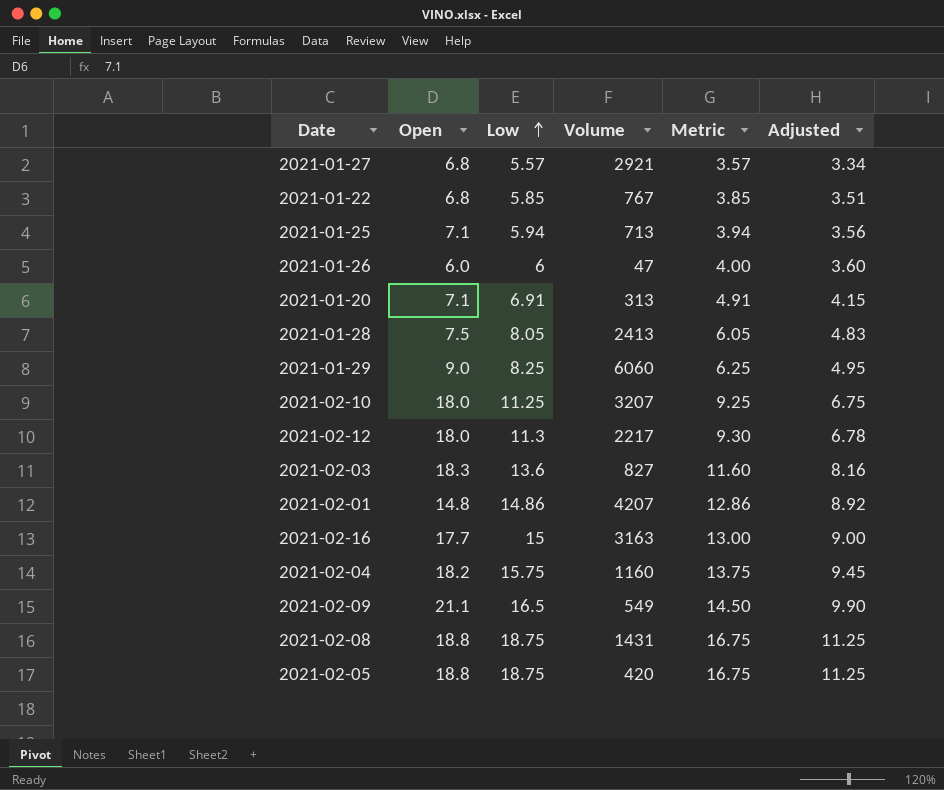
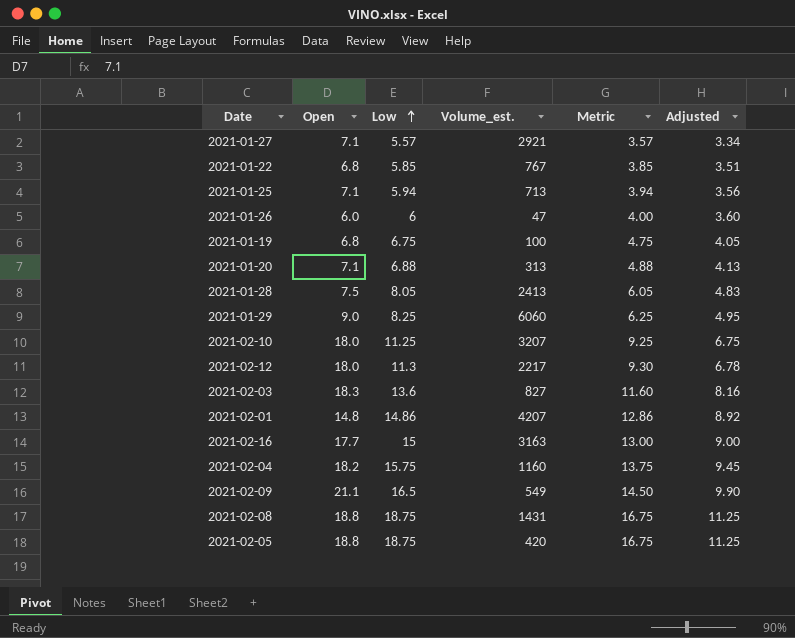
column name: Volume -> Volume_est.
2021-01-27 | Open: 6.8 -> 7.1
row 2021-01-19: none -> 6.8 | 6.75 | 100 | 4.75 | 4.05
2021-01-20 | Low: 6.91 -> 6.88
2021-01-20 | Metric: 4.91 -> 4.88
2021-01-20 | Adjusted: 4.15 -> 4.13

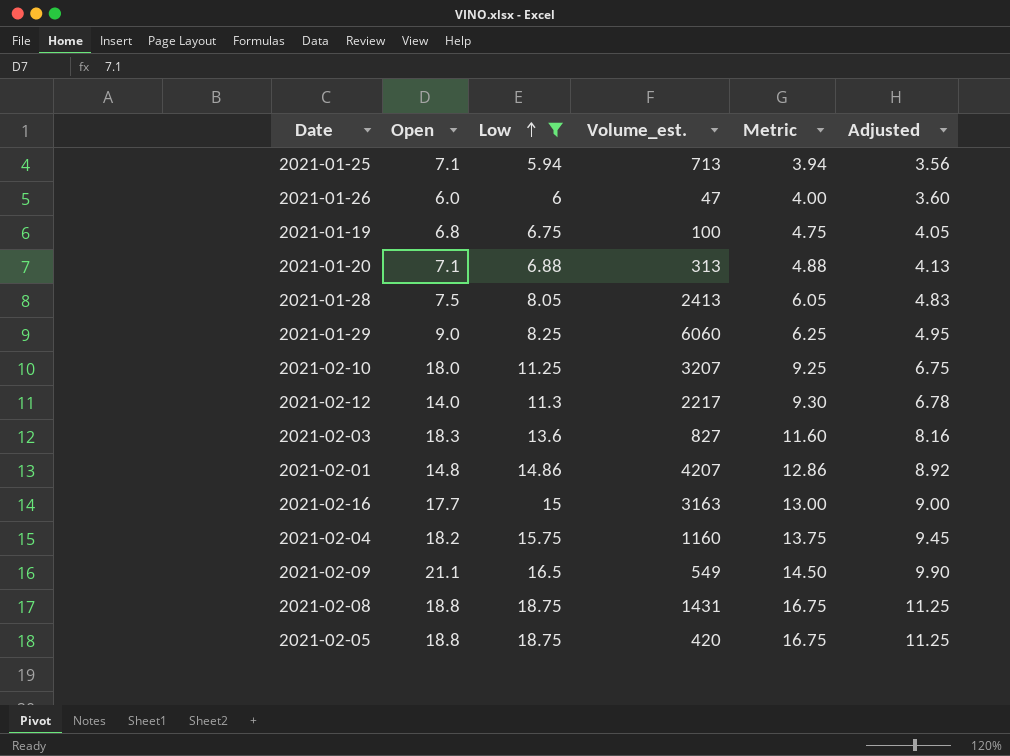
filter: none -> Low >= 5.94
2021-02-12 | Open: 18.0 -> 14.0

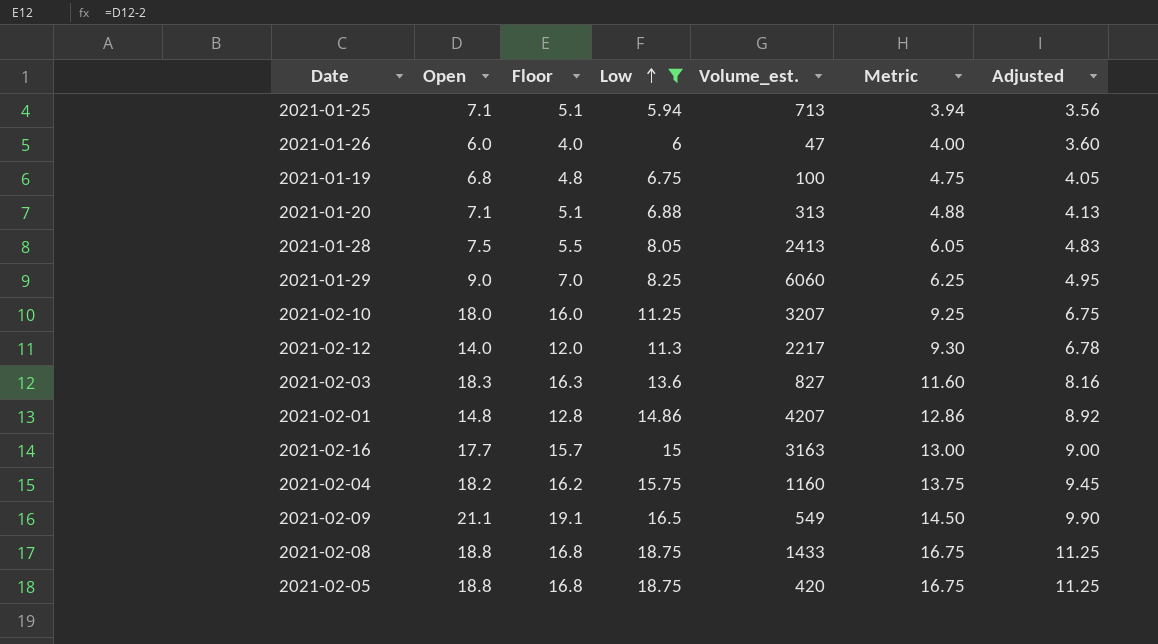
column Floor | formula: none -> [Open] - 2
2021-02-08 | Volume_est.: 1431 -> 1433

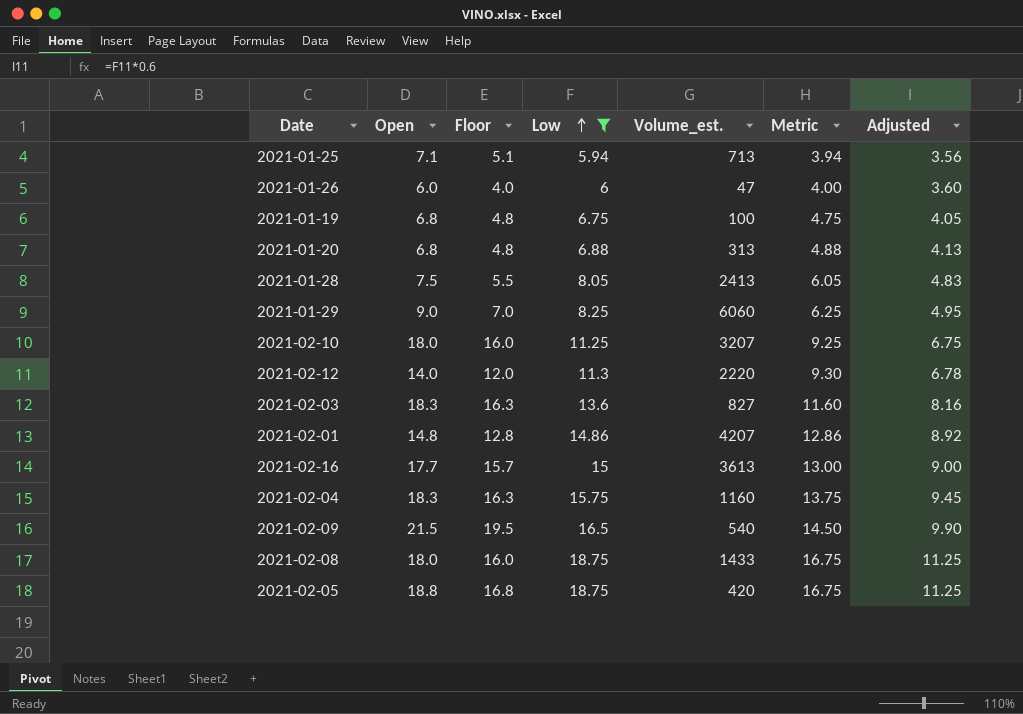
2021-01-20 | Open: 7.1 -> 6.8
2021-01-20 | Floor: 5.1 -> 4.8
2021-02-12 | Volume_est.: 2217 -> 2220
2021-02-16 | Volume_est.: 3163 -> 3613
2021-02-04 | Open: 18.2 -> 18.3
2021-02-04 | Floor: 16.2 -> 16.3
2021-02-09 | Open: 21.1 -> 21.5
2021-02-09 | Floor: 19.1 -> 19.5
2021-02-09 | Volume_est.: 549 -> 540
2021-02-08 | Open: 18.8 -> 18.0
2021-02-08 | Floor: 16.8 -> 16.0

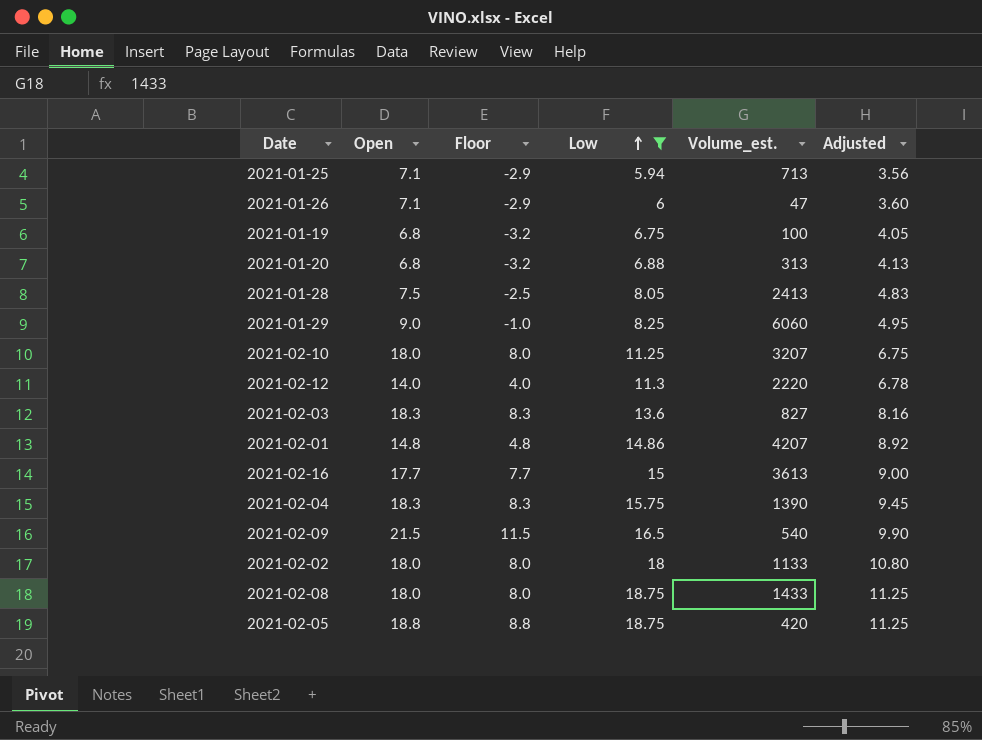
column Metric | formula: [Low] - 2 -> none
column Floor | formula: [Open] - 2 -> [Open] - 10
2021-01-26 | Open: 6.0 -> 7.1
2021-02-04 | Volume_est.: 1160 -> 1390
row 2021-02-02: none -> 18.0 | 8.0 | 18 | 1133 | 10.80

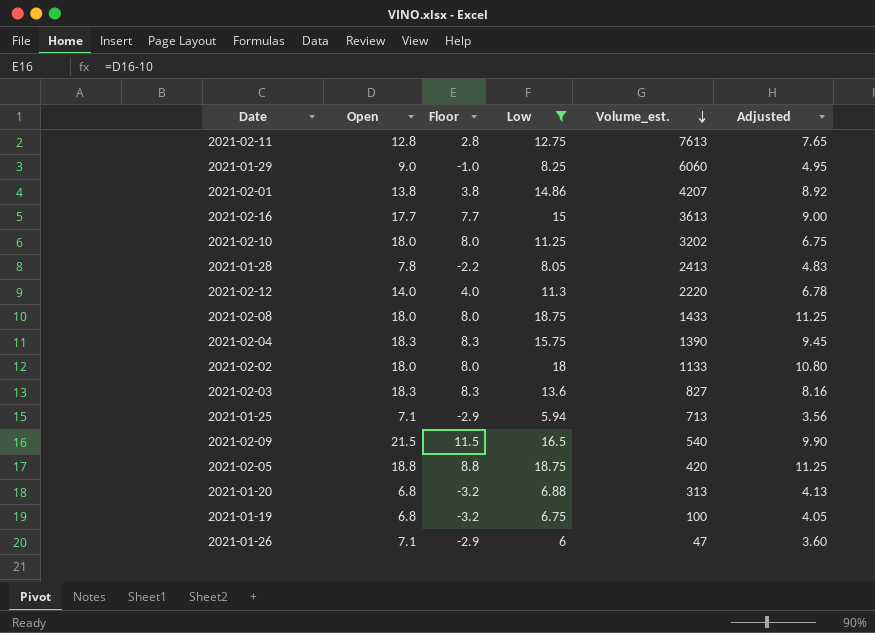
row order: Low ascending -> Volume_est. descending
row 2021-02-11: none -> 12.8 | 2.8 | 12.75 | 7613 | 7.65
2021-02-01 | Open: 14.8 -> 13.8
2021-02-01 | Floor: 4.8 -> 3.8
2021-02-10 | Volume_est.: 3207 -> 3202
2021-01-28 | Open: 7.5 -> 7.8
2021-01-28 | Floor: -2.5 -> -2.2

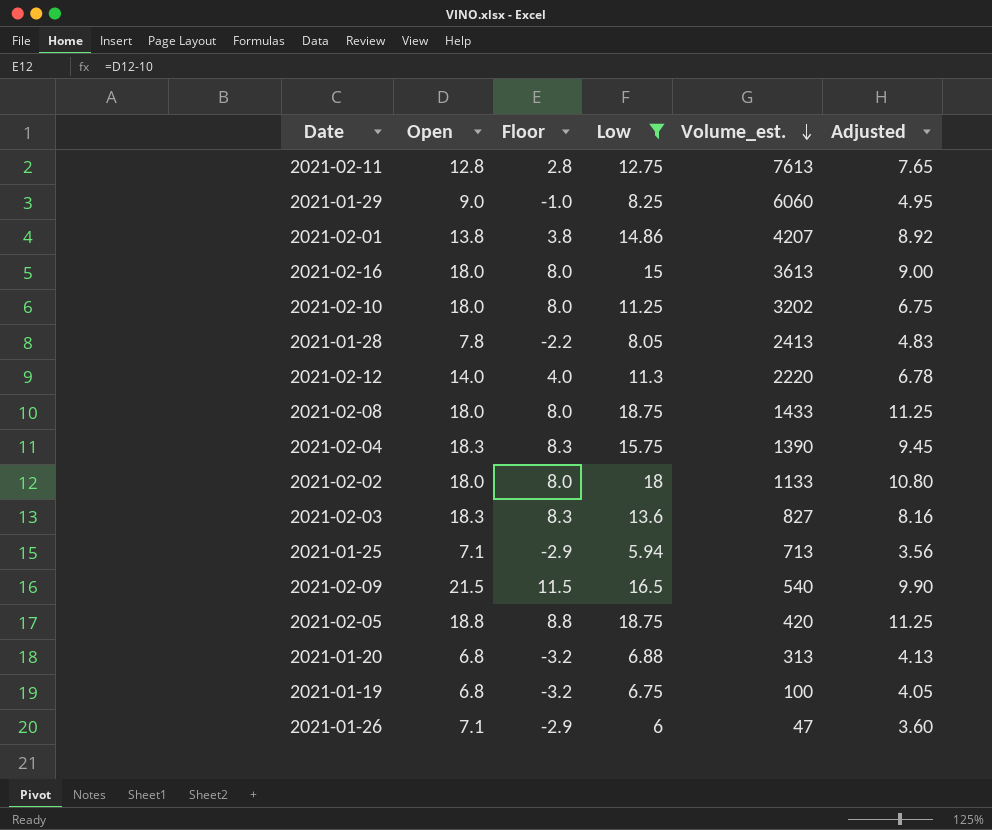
2021-02-16 | Open: 17.7 -> 18.0
2021-02-16 | Floor: 7.7 -> 8.0

